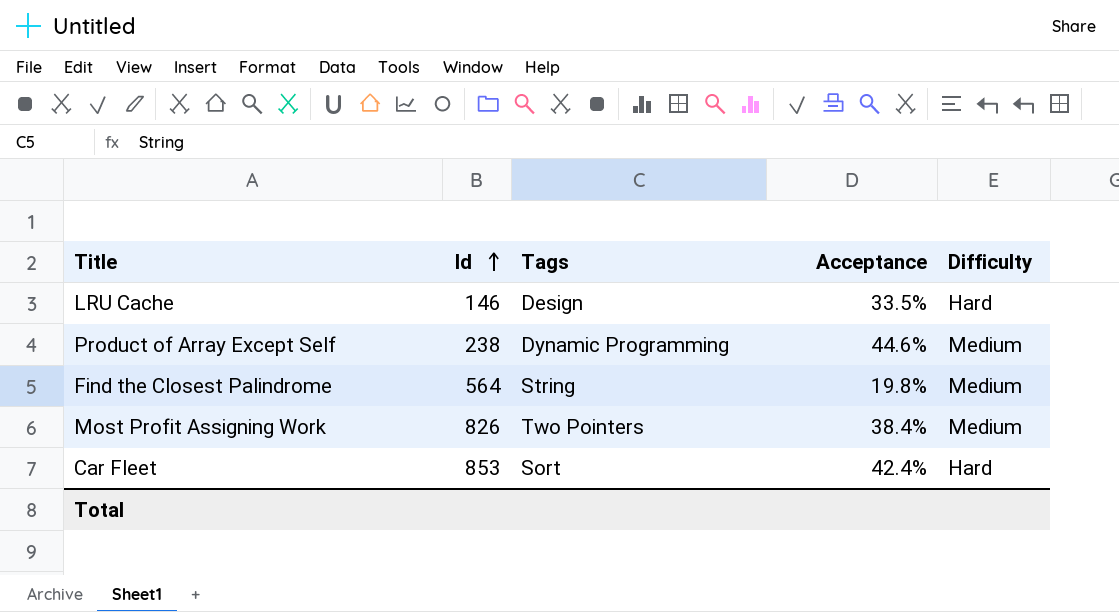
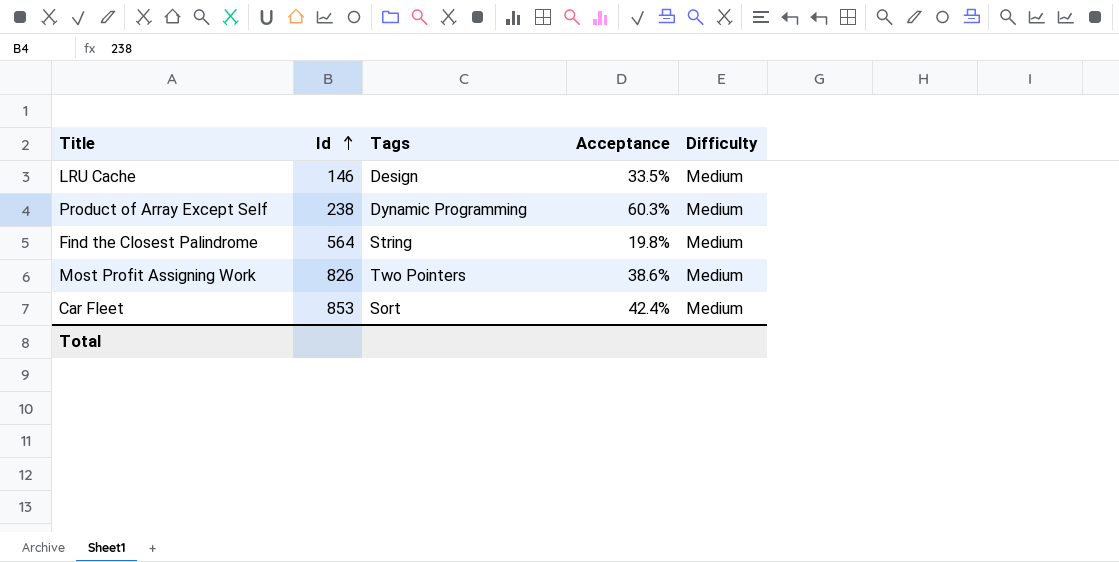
LRU Cache | Difficulty: Hard -> Medium
Product of Array Except Self | Acceptance: 44.6% -> 60.3%
Most Profit Assigning Work | Acceptance: 38.4% -> 38.6%
Car Fleet | Difficulty: Hard -> Medium

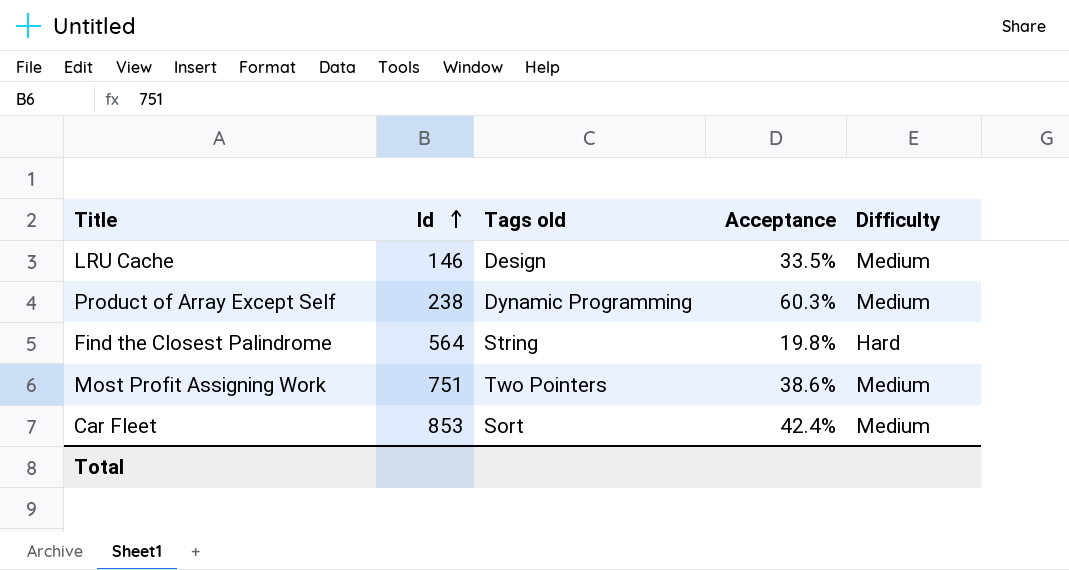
column name: Tags -> Tags old
Find the Closest Palindrome | Difficulty: Medium -> Hard
Most Profit Assigning Work | Id: 826 -> 751

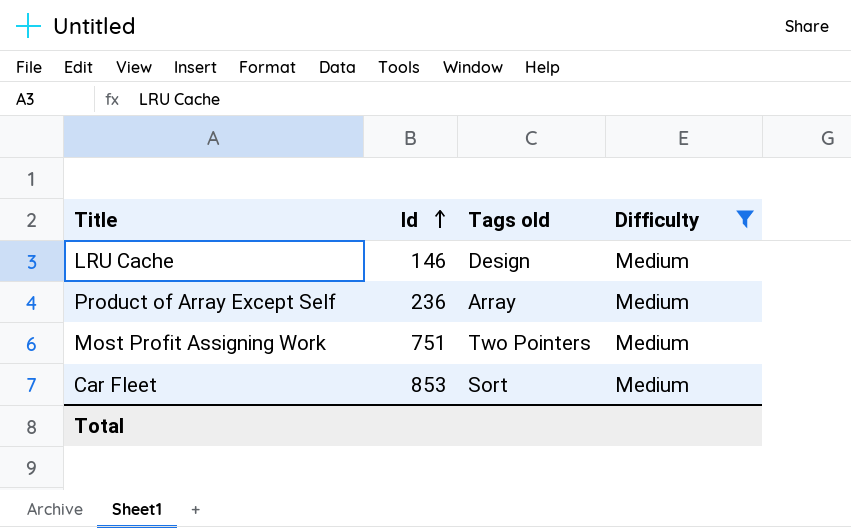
filter: none -> Difficulty = Medium
column Acceptance | position: 4 -> none
Product of Array Except Self | Id: 238 -> 236
Product of Array Except Self | Tags old: Dynamic Programming -> Array

